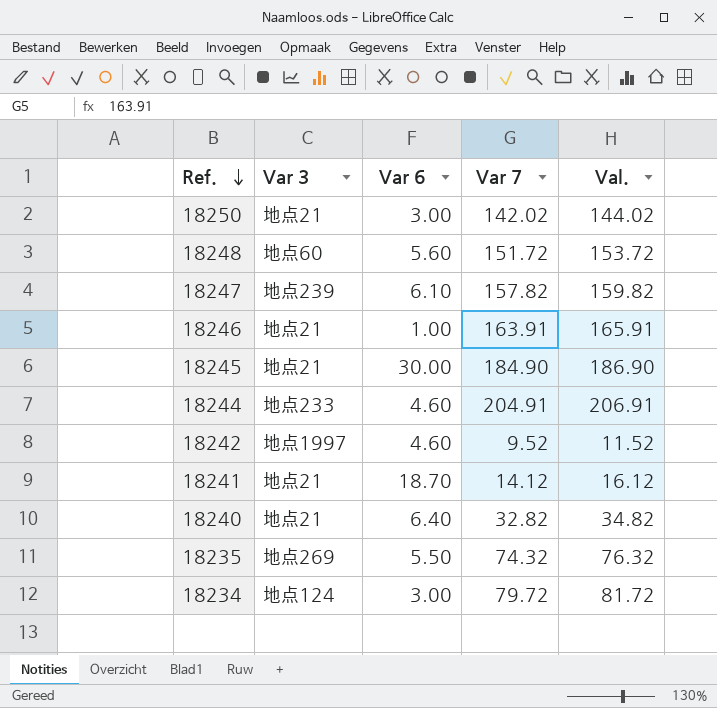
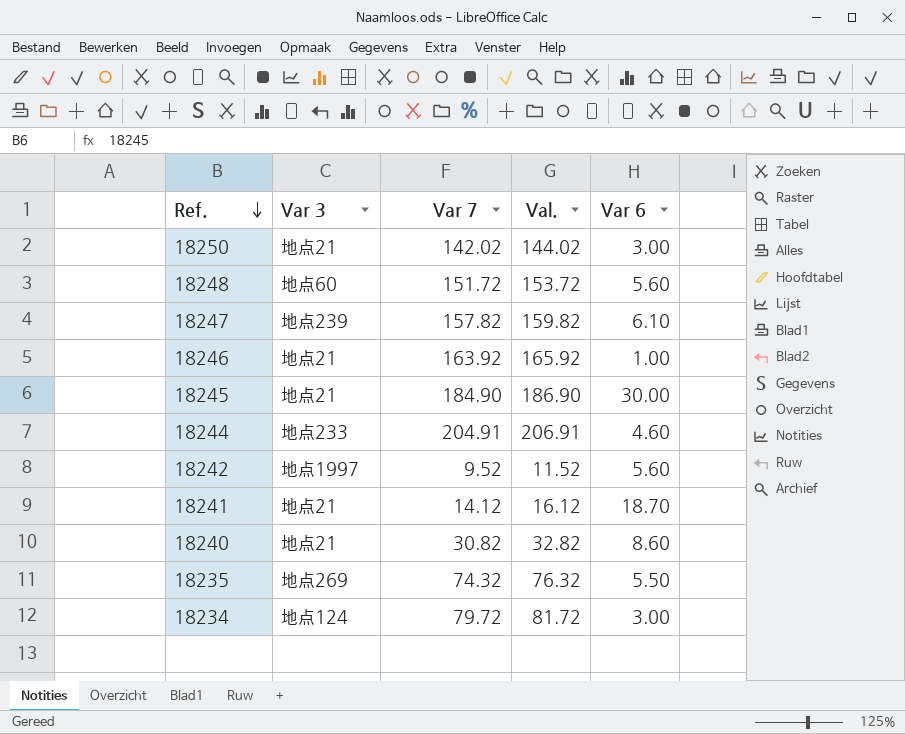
column Var 6 | position: 3 -> 5
18246 | Var 7: 163.91 -> 163.92
18246 | Val.: 165.91 -> 165.92
18242 | Var 6: 4.60 -> 5.60
18240 | Var 7: 32.82 -> 30.82
18240 | Val.: 34.82 -> 32.82
18240 | Var 6: 6.40 -> 8.60

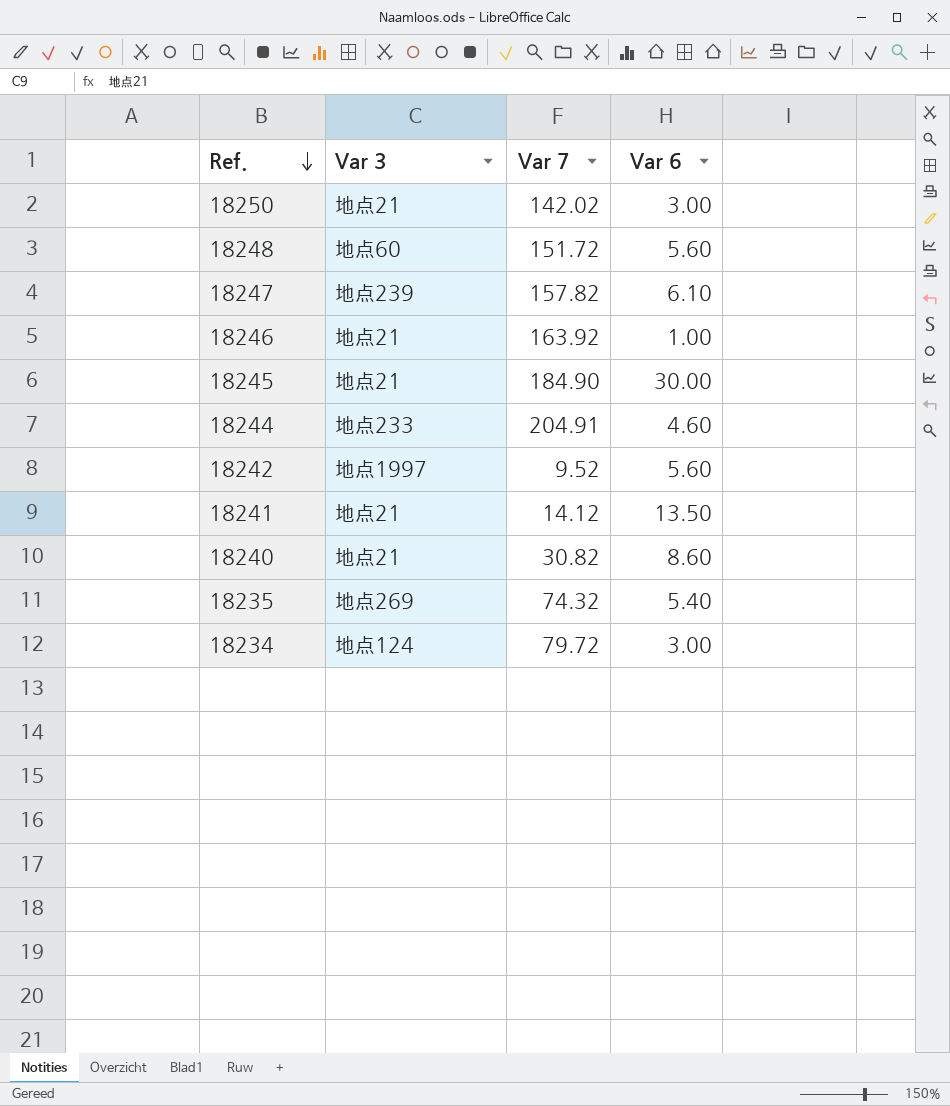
column Val. | formula: [Var 7] + 2 -> none
18241 | Var 6: 18.70 -> 13.50
18235 | Var 6: 5.50 -> 5.40

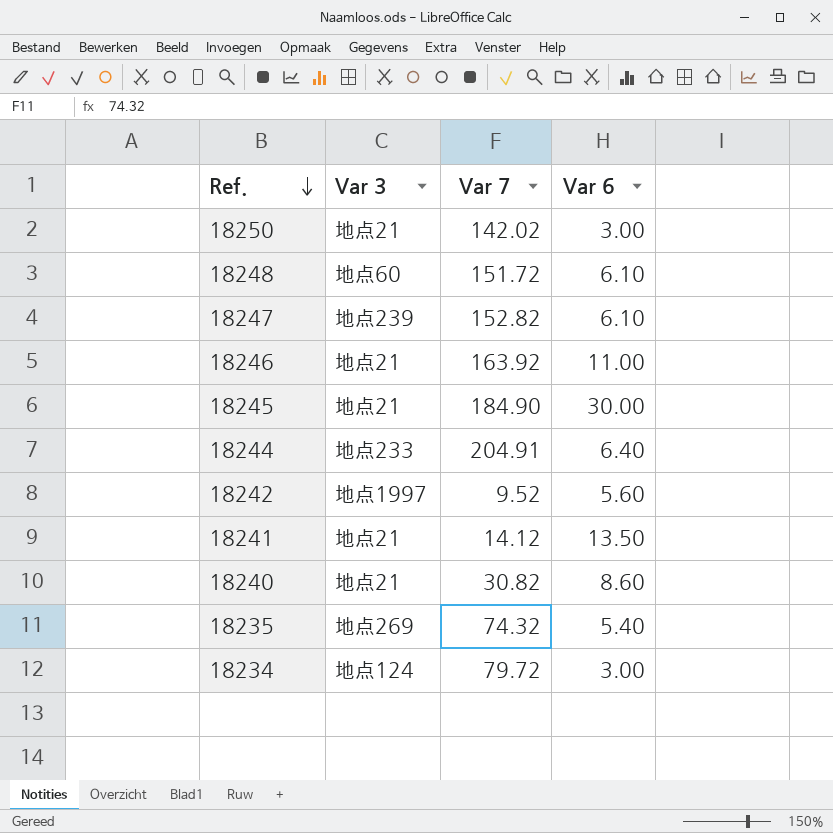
18248 | Var 6: 5.60 -> 6.10
18247 | Var 7: 157.82 -> 152.82
18246 | Var 6: 1.00 -> 11.00
18244 | Var 6: 4.60 -> 6.40

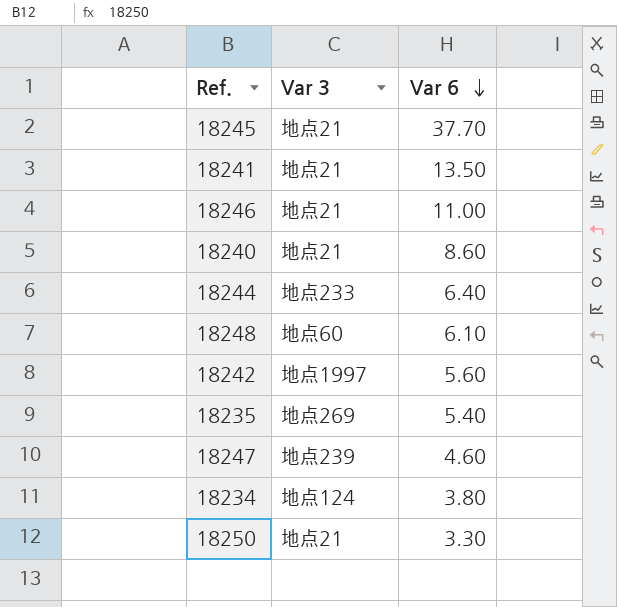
row order: Ref. descending -> Var 6 descending
column Var 7 | position: 3 -> none
18245 | Var 6: 30.00 -> 37.70
18247 | Var 6: 6.10 -> 4.60
18234 | Var 6: 3.00 -> 3.80
18250 | Var 6: 3.00 -> 3.30

